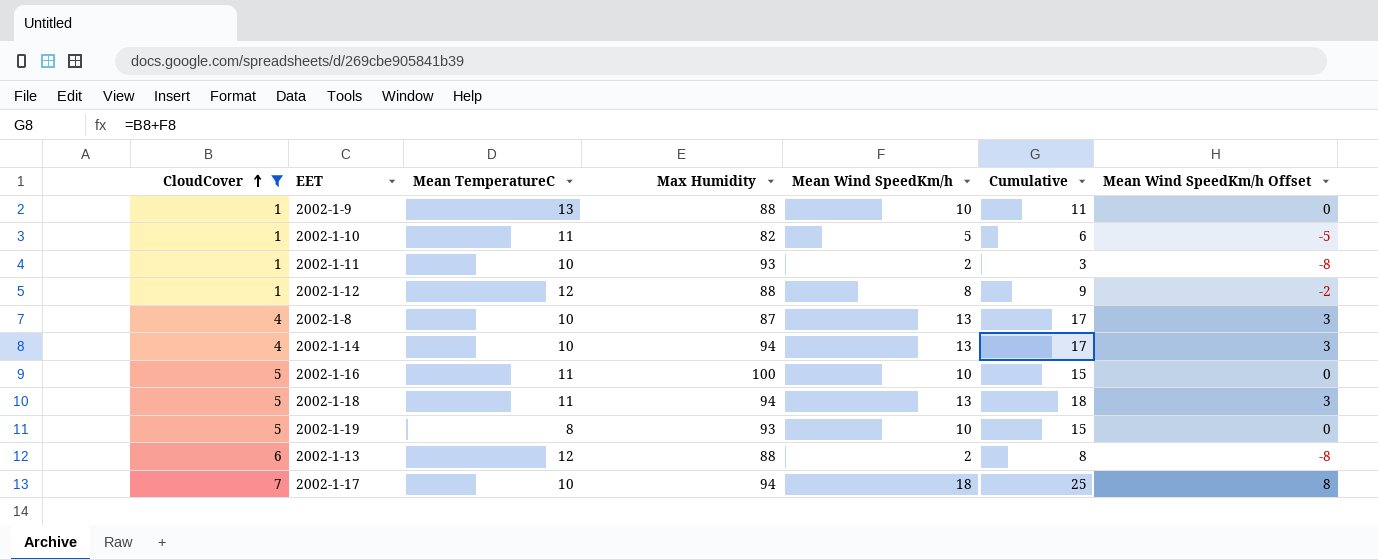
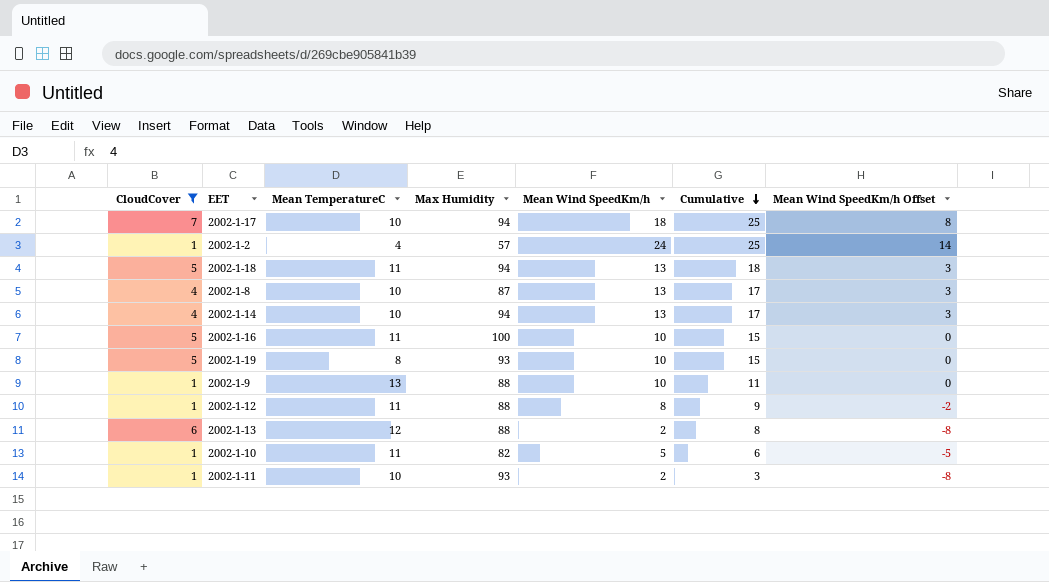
row order: CloudCover ascending -> Cumulative descending
row 2002-1-2: none -> 1 | 4 | 57 | 24 | 25 | 14
2002-1-12 | Mean TemperatureC: 12 -> 11

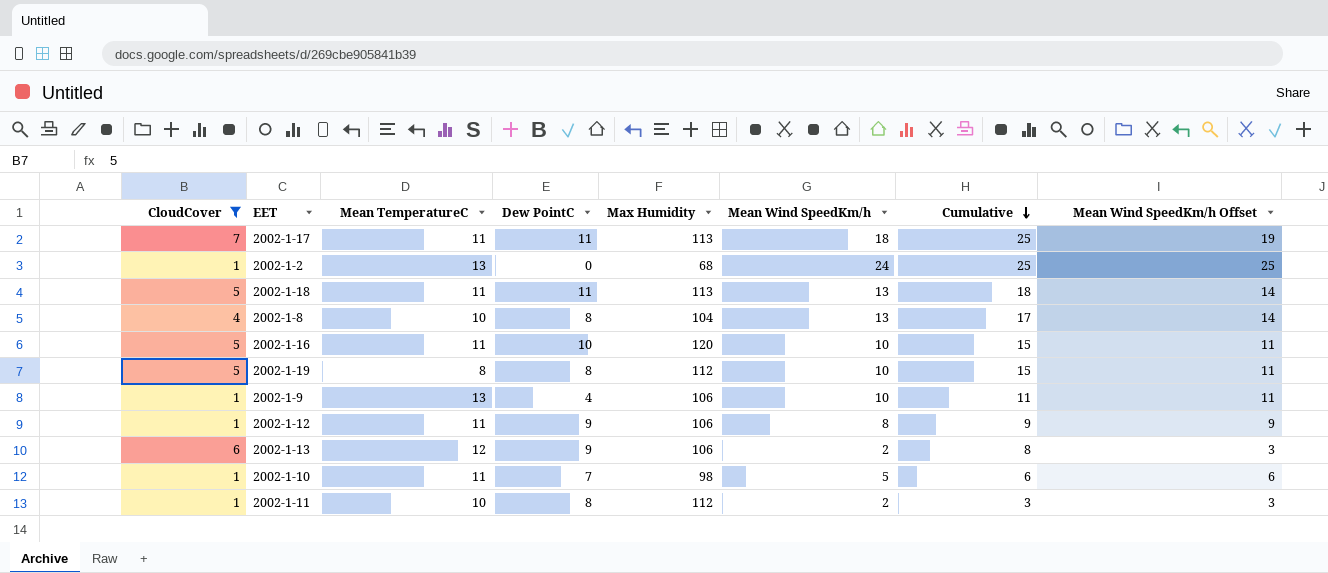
column Dew PointC | position: none -> 4
column Mean Wind SpeedKm/h Offset | formula: [Mean Wind SpeedKm/h] - 10 -> [Mean Wind SpeedKm/h] + 1
row 2002-1-14: 4 | 10 | 94 | 13 | 17 | 3 -> none
2002-1-17 | Mean TemperatureC: 10 -> 11
2002-1-17 | Max Humidity: 94 -> 113
2002-1-2 | Mean TemperatureC: 4 -> 13
2002-1-2 | Max Humidity: 57 -> 68
2002-1-18 | Max Humidity: 94 -> 113
2002-1-8 | Max Humidity: 87 -> 104
2002-1-16 | Max Humidity: 100 -> 120
2002-1-19 | Max Humidity: 93 -> 112
2002-1-9 | Max Humidity: 88 -> 106
2002-1-12 | Max Humidity: 88 -> 106
2002-1-13 | Max Humidity: 88 -> 106
2002-1-10 | Max Humidity: 82 -> 98
2002-1-11 | Max Humidity: 93 -> 112

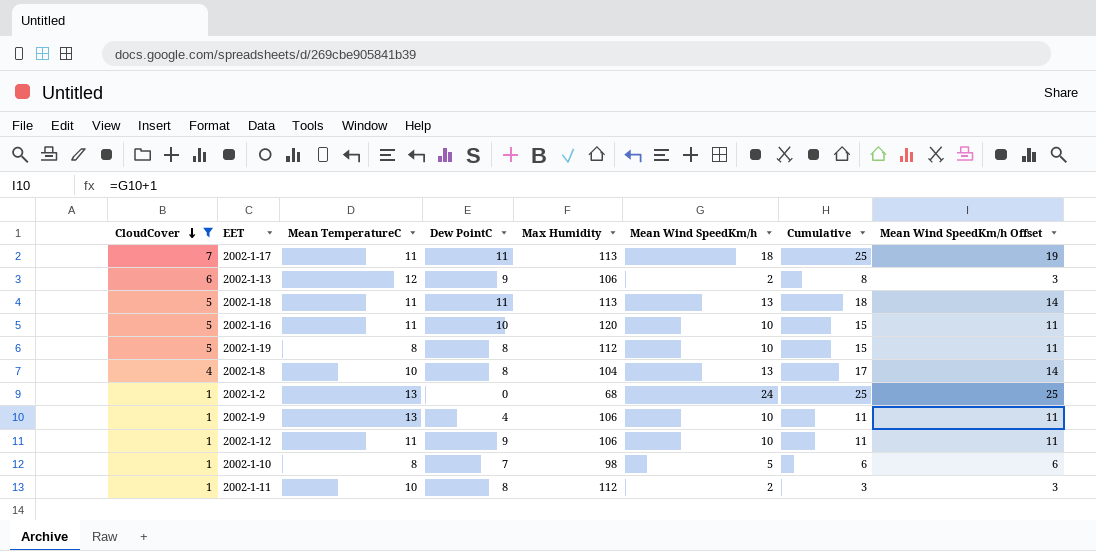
row order: Cumulative descending -> CloudCover descending
2002-1-12 | Mean Wind SpeedKm/h: 8 -> 10
2002-1-12 | Cumulative: 9 -> 11
2002-1-12 | Mean Wind SpeedKm/h Offset: 9 -> 11
2002-1-10 | Mean TemperatureC: 11 -> 8

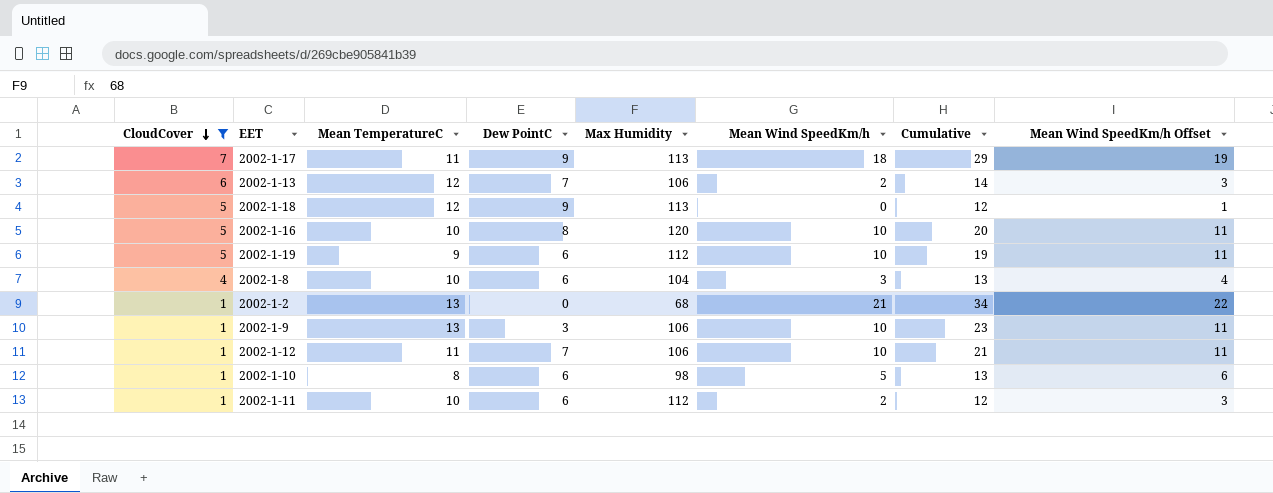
column Cumulative | formula: [CloudCover] + [Mean Wind SpeedKm/h] -> [Mean TemperatureC] + [Mean Wind SpeedKm/h]
2002-1-17 | Dew PointC: 11 -> 9
2002-1-13 | Dew PointC: 9 -> 7
2002-1-18 | Mean TemperatureC: 11 -> 12
2002-1-18 | Dew PointC: 11 -> 9
2002-1-18 | Mean Wind SpeedKm/h: 13 -> 0
2002-1-18 | Mean Wind SpeedKm/h Offset: 14 -> 1
2002-1-16 | Mean TemperatureC: 11 -> 10
2002-1-16 | Dew PointC: 10 -> 8
2002-1-19 | Mean TemperatureC: 8 -> 9
2002-1-19 | Dew PointC: 8 -> 6
2002-1-8 | Dew PointC: 8 -> 6
2002-1-8 | Mean Wind SpeedKm/h: 13 -> 3
2002-1-8 | Mean Wind SpeedKm/h Offset: 14 -> 4
2002-1-2 | Mean Wind SpeedKm/h: 24 -> 21
2002-1-2 | Mean Wind SpeedKm/h Offset: 25 -> 22
2002-1-9 | Dew PointC: 4 -> 3
2002-1-12 | Dew PointC: 9 -> 7
2002-1-10 | Dew PointC: 7 -> 6
2002-1-11 | Dew PointC: 8 -> 6

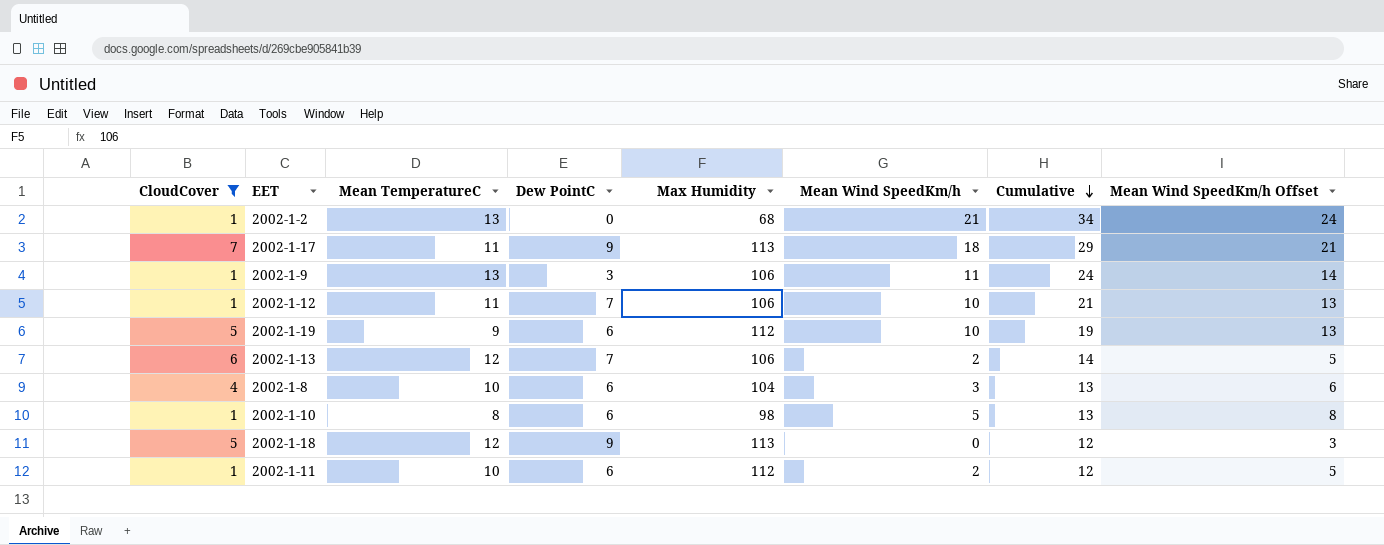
row order: CloudCover descending -> Cumulative descending
column Mean Wind SpeedKm/h Offset | formula: [Mean Wind SpeedKm/h] + 1 -> [Mean Wind SpeedKm/h] + 3
row 2002-1-16: 5 | 10 | 8 | 120 | 10 | 20 | 11 -> none
2002-1-9 | Mean Wind SpeedKm/h: 10 -> 11
2002-1-9 | Cumulative: 23 -> 24

